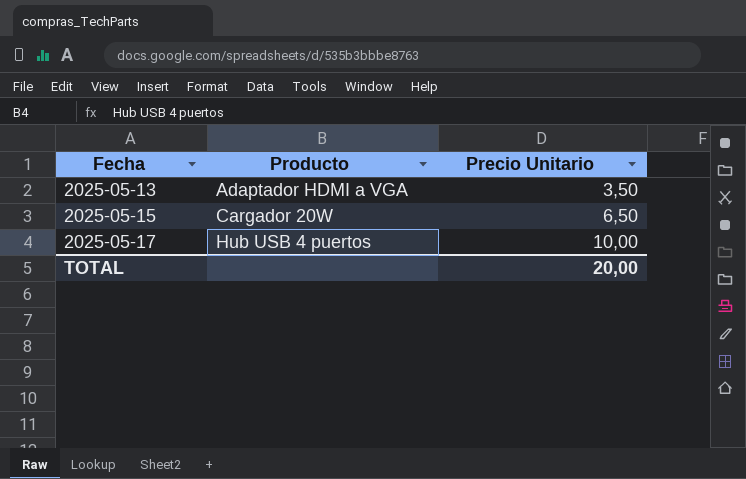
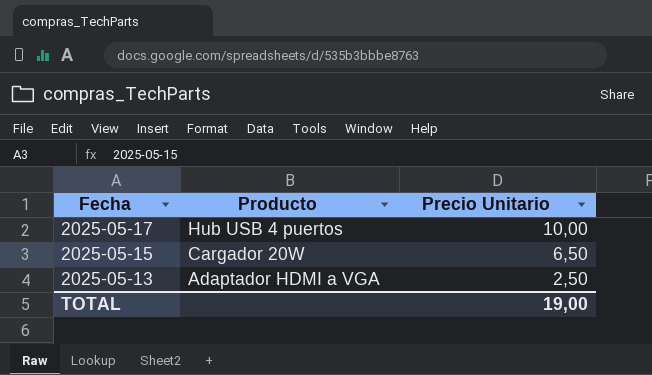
row order: Fecha ascending -> Fecha descending
2025-05-13 | Precio Unitario: 3,50 -> 2,50
TOTAL | Precio Unitario: 20,00 -> 19,00

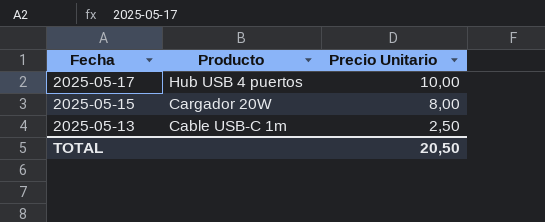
2025-05-15 | Precio Unitario: 6,50 -> 8,00
2025-05-13 | Producto: Adaptador HDMI a VGA -> Cable USB-C 1m
TOTAL | Precio Unitario: 19,00 -> 20,50

